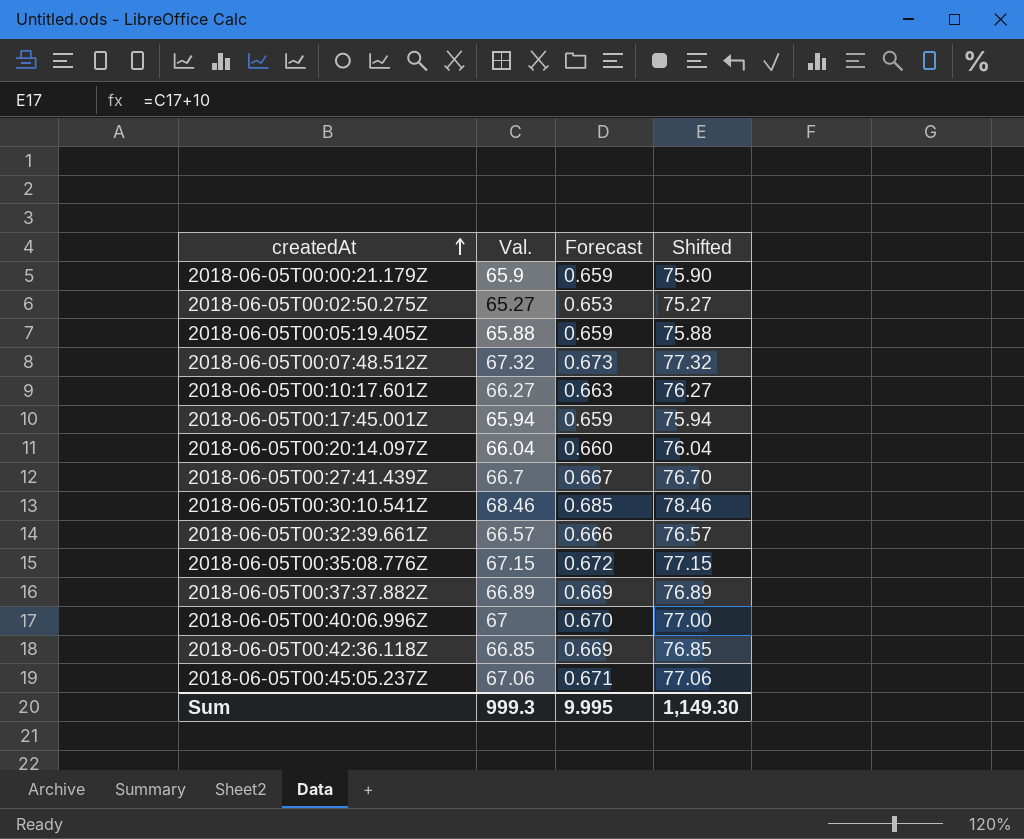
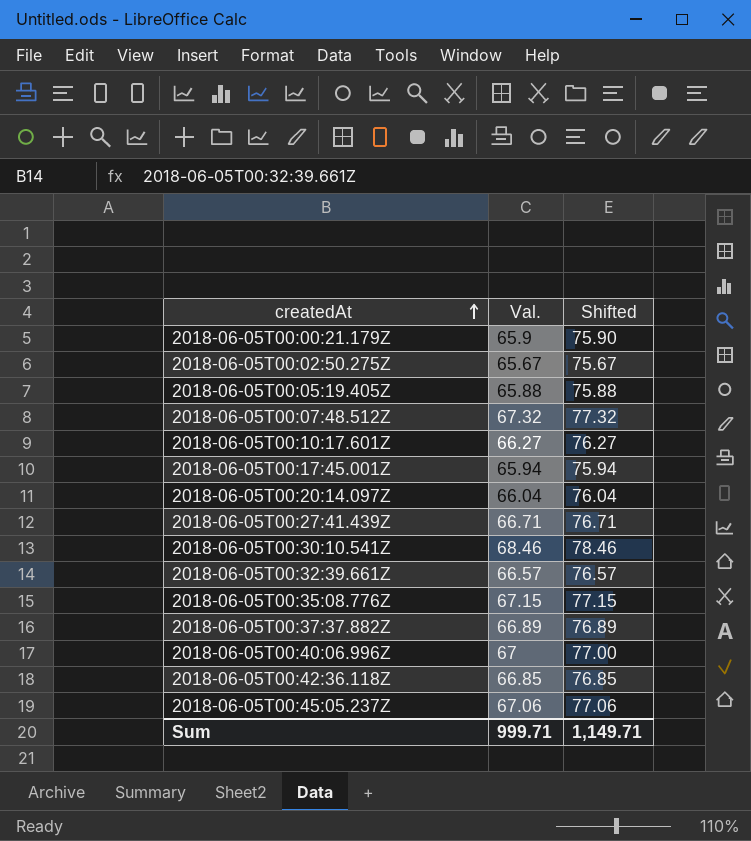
column Forecast | formula: [Val.] * 0.01 -> none
2018-06-05T00:02:50.275Z | Val.: 65.27 -> 65.67
2018-06-05T00:02:50.275Z | Shifted: 75.27 -> 75.67
2018-06-05T00:27:41.439Z | Val.: 66.7 -> 66.71
2018-06-05T00:27:41.439Z | Shifted: 76.70 -> 76.71
Sum | Val.: 999.3 -> 999.71
Sum | Shifted: 1,149.30 -> 1,149.71

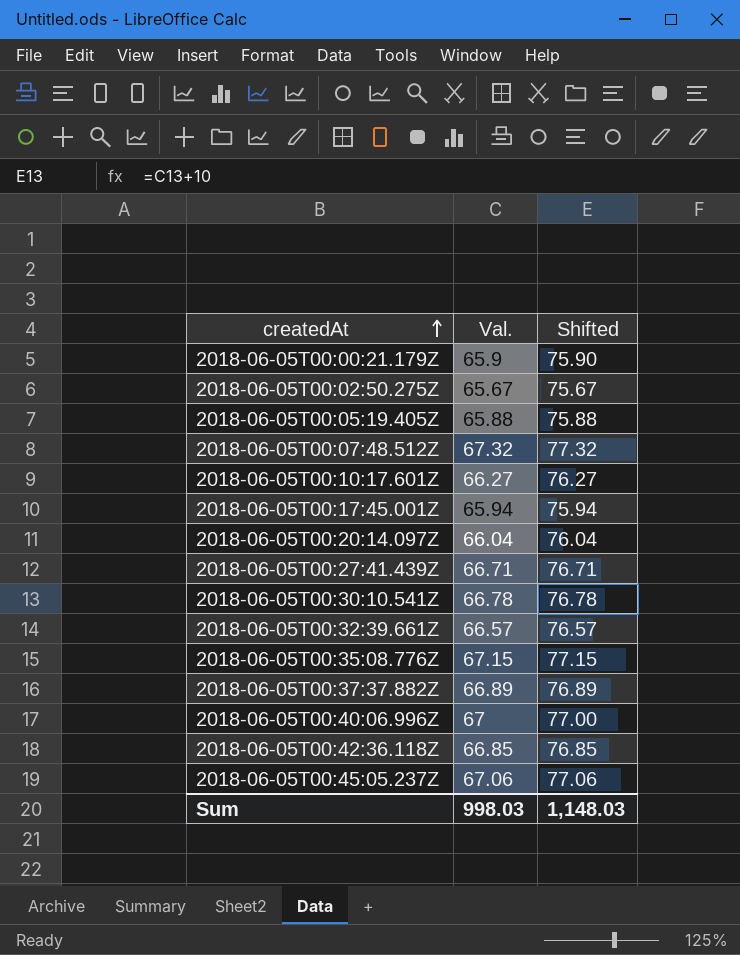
2018-06-05T00:30:10.541Z | Val.: 68.46 -> 66.78
2018-06-05T00:30:10.541Z | Shifted: 78.46 -> 76.78
Sum | Val.: 999.71 -> 998.03
Sum | Shifted: 1,149.71 -> 1,148.03

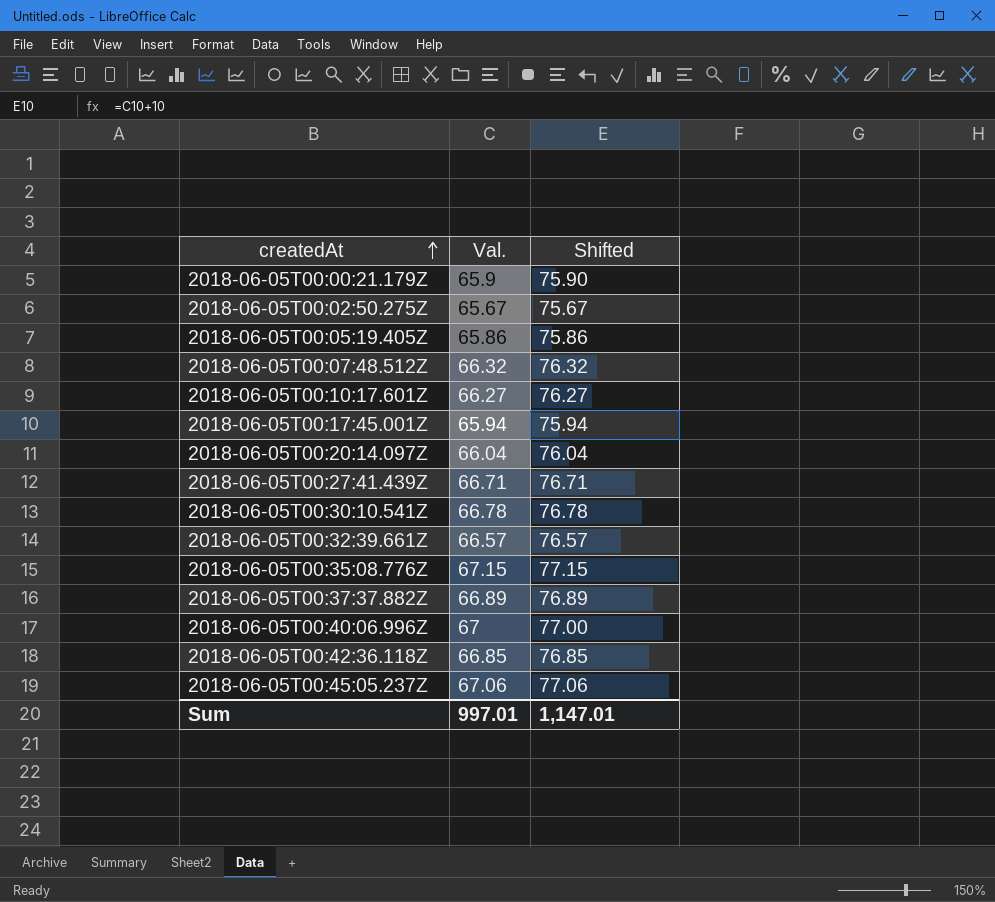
2018-06-05T00:05:19.405Z | Val.: 65.88 -> 65.86
2018-06-05T00:05:19.405Z | Shifted: 75.88 -> 75.86
2018-06-05T00:07:48.512Z | Val.: 67.32 -> 66.32
2018-06-05T00:07:48.512Z | Shifted: 77.32 -> 76.32
Sum | Val.: 998.03 -> 997.01
Sum | Shifted: 1,148.03 -> 1,147.01

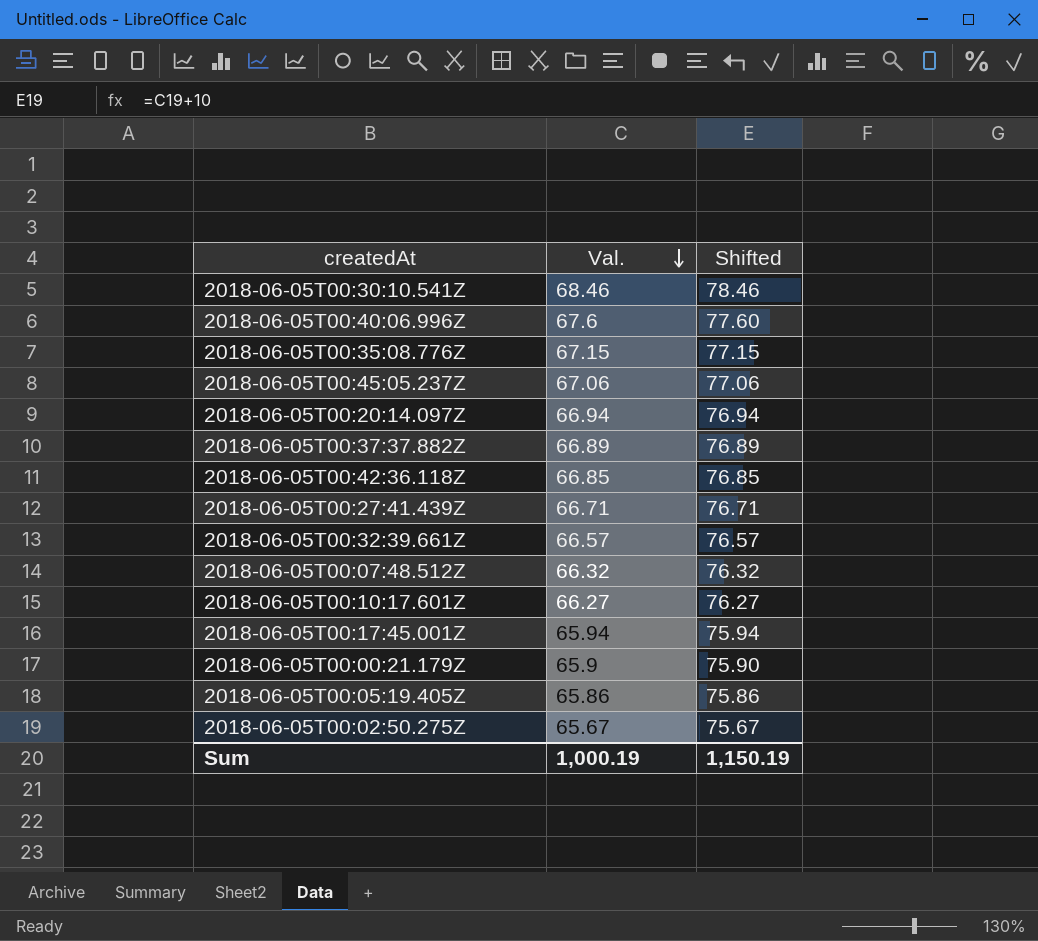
row order: createdAt ascending -> Val. descending
2018-06-05T00:30:10.541Z | Val.: 66.78 -> 68.46
2018-06-05T00:30:10.541Z | Shifted: 76.78 -> 78.46
2018-06-05T00:40:06.996Z | Val.: 67 -> 67.6
2018-06-05T00:40:06.996Z | Shifted: 77.00 -> 77.60
2018-06-05T00:20:14.097Z | Val.: 66.04 -> 66.94
2018-06-05T00:20:14.097Z | Shifted: 76.04 -> 76.94
Sum | Val.: 997.01 -> 1,000.19
Sum | Shifted: 1,147.01 -> 1,150.19

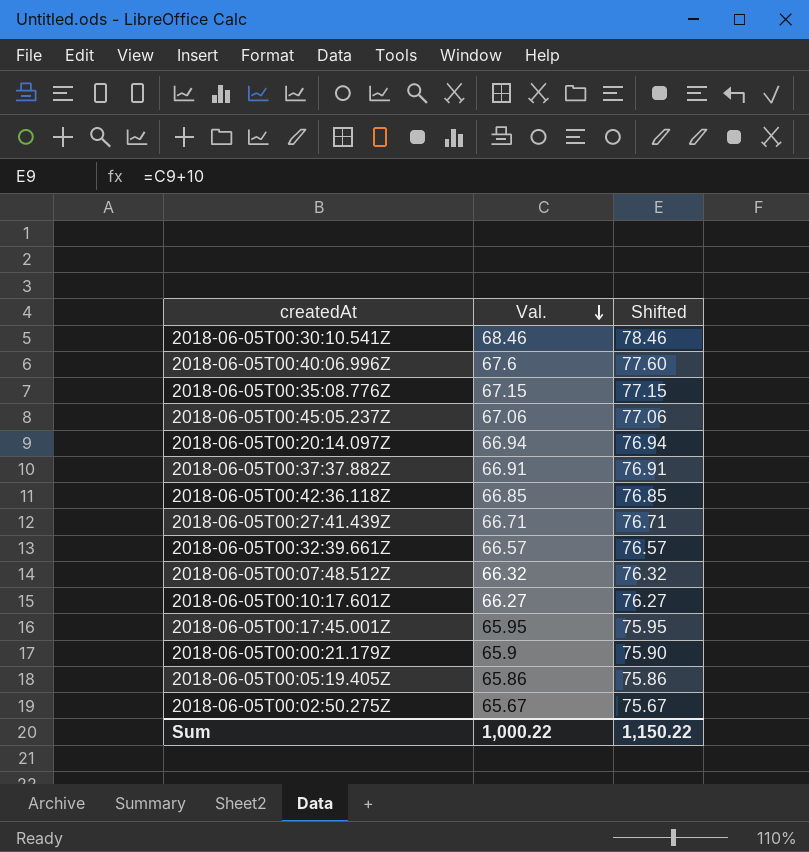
2018-06-05T00:37:37.882Z | Val.: 66.89 -> 66.91
2018-06-05T00:37:37.882Z | Shifted: 76.89 -> 76.91
2018-06-05T00:17:45.001Z | Val.: 65.94 -> 65.95
2018-06-05T00:17:45.001Z | Shifted: 75.94 -> 75.95
Sum | Val.: 1,000.19 -> 1,000.22
Sum | Shifted: 1,150.19 -> 1,150.22

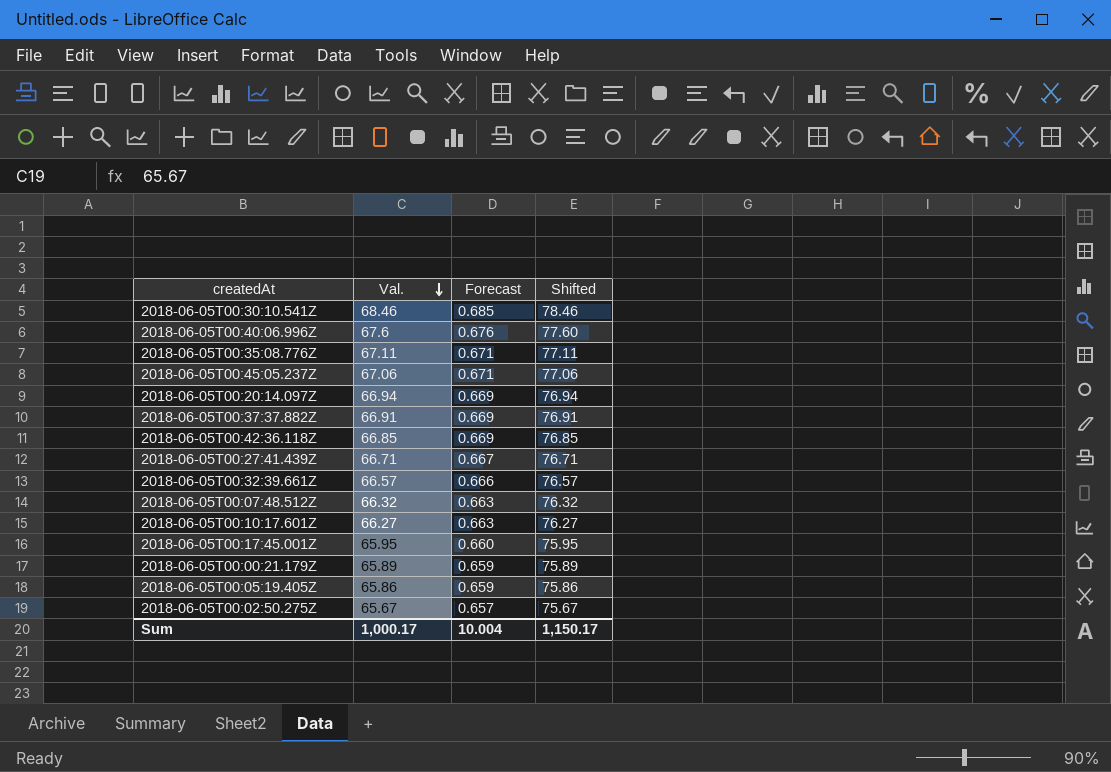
column Forecast | formula: none -> [Val.] * 0.01
2018-06-05T00:35:08.776Z | Val.: 67.15 -> 67.11
2018-06-05T00:35:08.776Z | Shifted: 77.15 -> 77.11
2018-06-05T00:00:21.179Z | Val.: 65.9 -> 65.89
2018-06-05T00:00:21.179Z | Shifted: 75.90 -> 75.89
Sum | Val.: 1,000.22 -> 1,000.17
Sum | Shifted: 1,150.22 -> 1,150.17

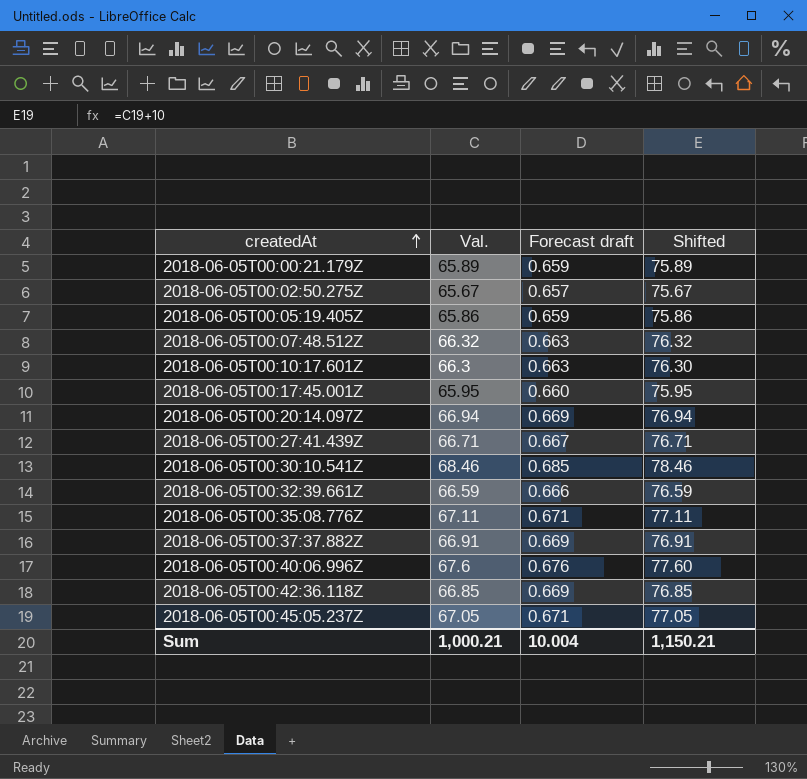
row order: Val. descending -> createdAt ascending
column name: Forecast -> Forecast draft
2018-06-05T00:10:17.601Z | Val.: 66.27 -> 66.3
2018-06-05T00:10:17.601Z | Shifted: 76.27 -> 76.30
2018-06-05T00:32:39.661Z | Val.: 66.57 -> 66.59
2018-06-05T00:32:39.661Z | Shifted: 76.57 -> 76.59
2018-06-05T00:45:05.237Z | Val.: 67.06 -> 67.05
2018-06-05T00:45:05.237Z | Shifted: 77.06 -> 77.05
Sum | Val.: 1,000.17 -> 1,000.21
Sum | Shifted: 1,150.17 -> 1,150.21

